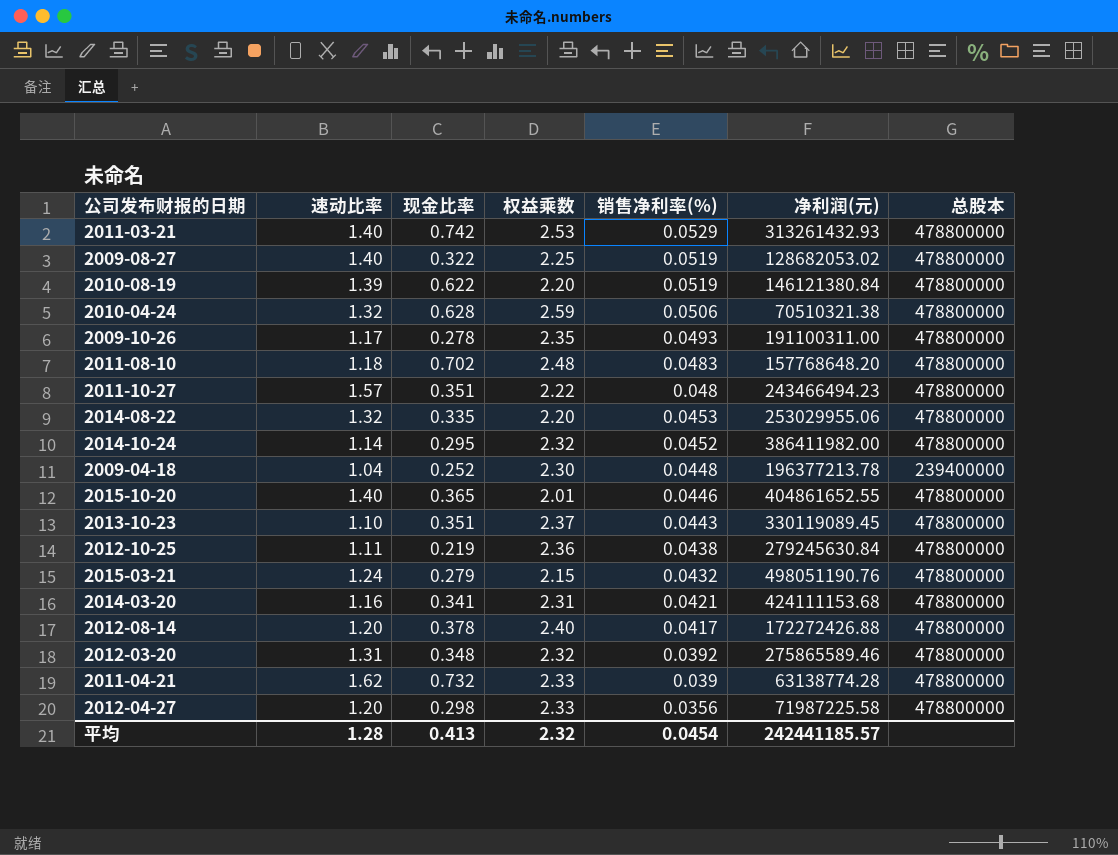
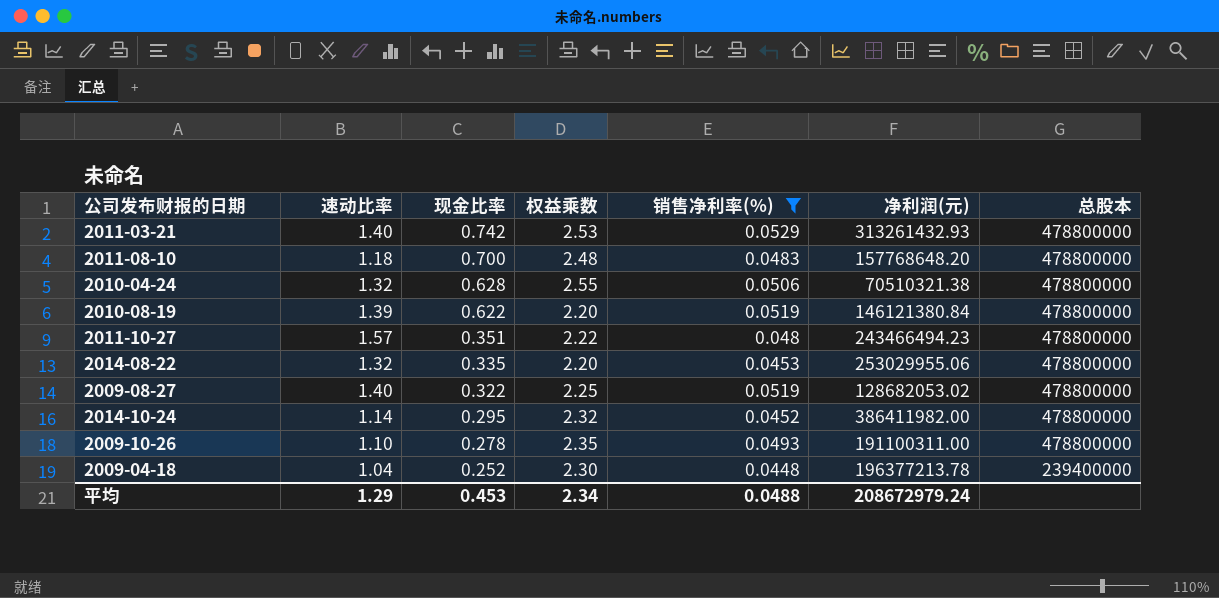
filter: none -> 销售净利率(%) >= 0.0448
row order: 销售净利率(%) descending -> 现金比率 descending
2011-08-10 | 现金比率: 0.702 -> 0.700
2010-04-24 | 权益乘数: 2.59 -> 2.55
2009-10-26 | 速动比率: 1.17 -> 1.10
平均 | 速动比率: 1.28 -> 1.29
平均 | 现金比率: 0.413 -> 0.453
平均 | 权益乘数: 2.32 -> 2.34
平均 | 销售净利率(%): 0.0454 -> 0.0488
平均 | 净利润(元): 242441185.57 -> 208672979.24

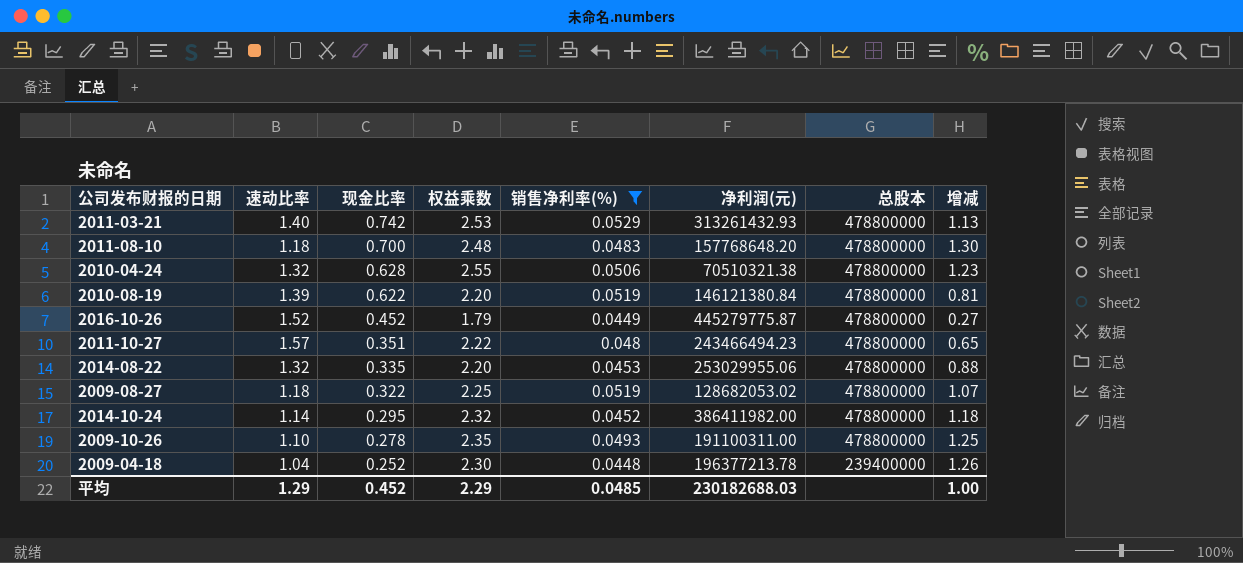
column 增减 | formula: none -> [权益乘数] - [速动比率]
row 2016-10-26: none -> 1.52 | 0.452 | 1.79 | 0.0449 | 445279775.87 | 478800000 | 0.27
2009-08-27 | 速动比率: 1.40 -> 1.18
平均 | 现金比率: 0.453 -> 0.452
平均 | 权益乘数: 2.34 -> 2.29
平均 | 销售净利率(%): 0.0488 -> 0.0485
平均 | 净利润(元): 208672979.24 -> 230182688.03

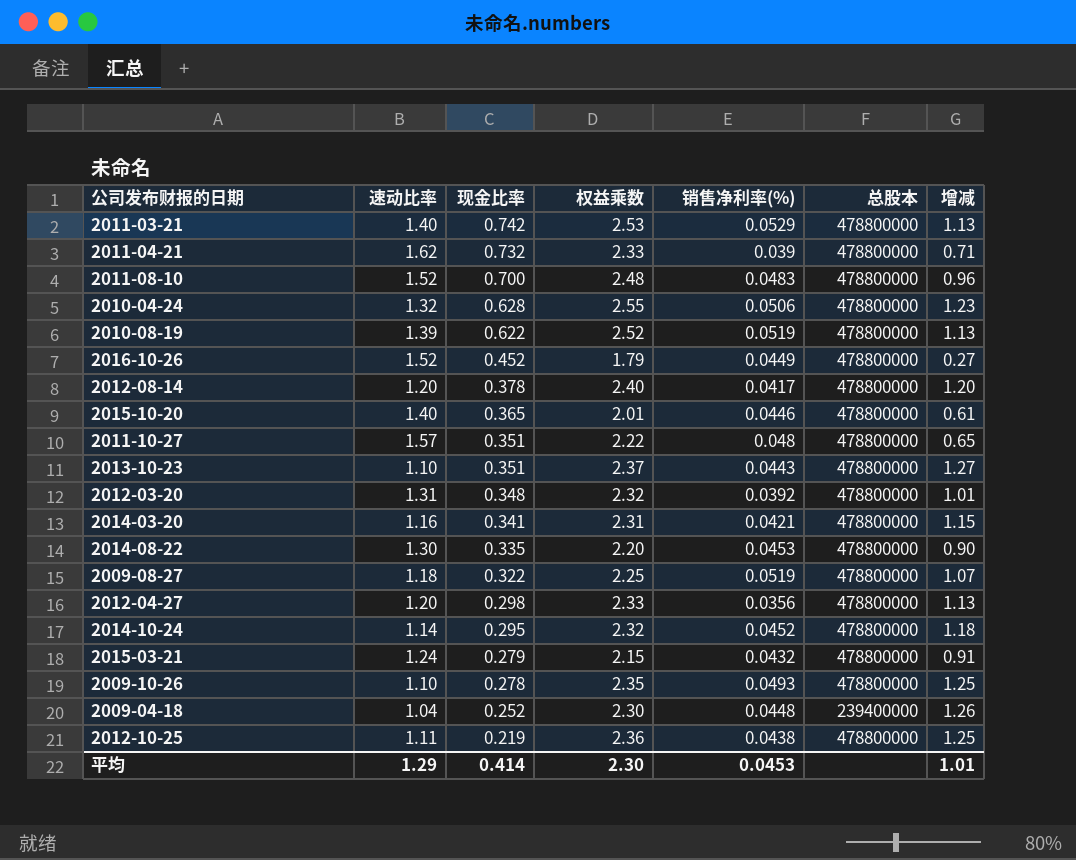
filter: 销售净利率(%) >= 0.0448 -> none
column 净利润(元) | position: 6 -> none
2011-08-10 | 速动比率: 1.18 -> 1.52
2011-08-10 | 增减: 1.30 -> 0.96
2010-08-19 | 权益乘数: 2.20 -> 2.52
2010-08-19 | 增减: 0.81 -> 1.13
2014-08-22 | 速动比率: 1.32 -> 1.30
2014-08-22 | 增减: 0.88 -> 0.90
平均 | 现金比率: 0.452 -> 0.414
平均 | 权益乘数: 2.29 -> 2.30
平均 | 销售净利率(%): 0.0485 -> 0.0453
平均 | 增减: 1.00 -> 1.01

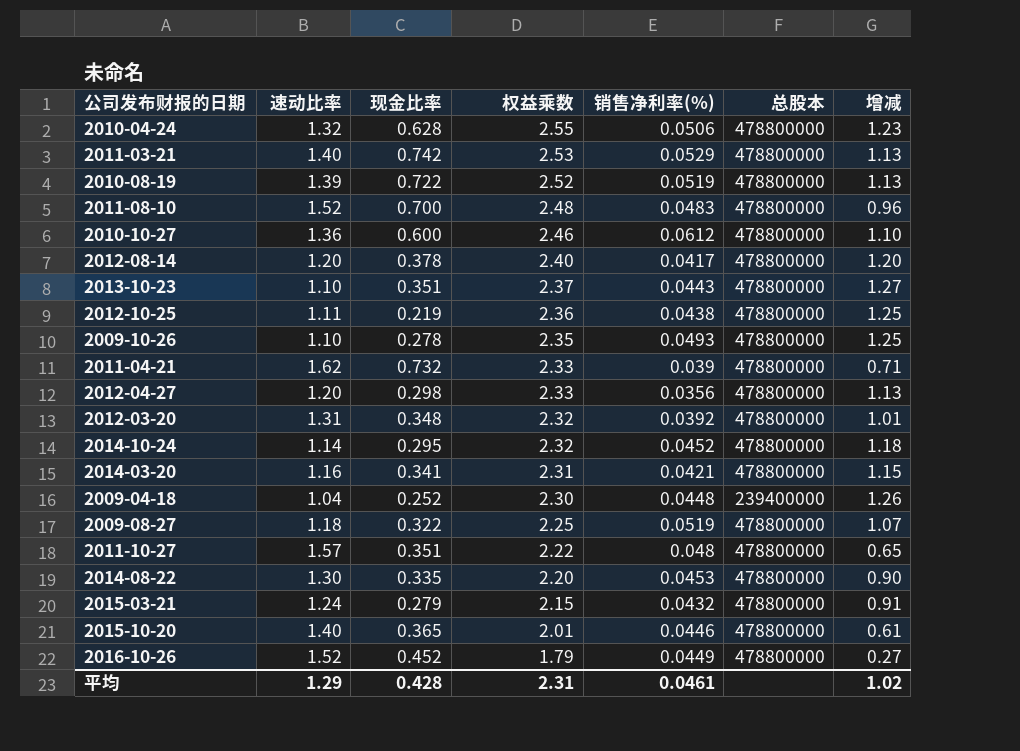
row order: 现金比率 descending -> 权益乘数 descending
2010-08-19 | 现金比率: 0.622 -> 0.722
row 2010-10-27: none -> 1.36 | 0.600 | 2.46 | 0.0612 | 478800000 | 1.10
平均 | 现金比率: 0.414 -> 0.428
平均 | 权益乘数: 2.30 -> 2.31
平均 | 销售净利率(%): 0.0453 -> 0.0461
平均 | 增减: 1.01 -> 1.02

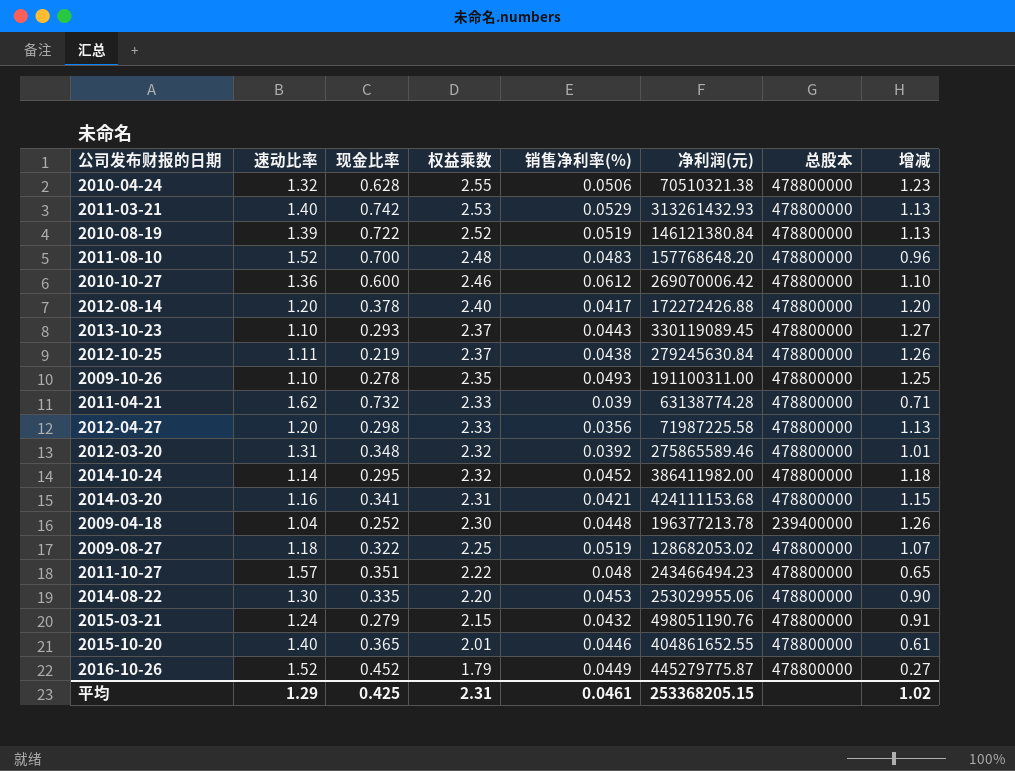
column 净利润(元) | position: none -> 6
2013-10-23 | 现金比率: 0.351 -> 0.293
2012-10-25 | 权益乘数: 2.36 -> 2.37
2012-10-25 | 增减: 1.25 -> 1.26
平均 | 现金比率: 0.428 -> 0.425

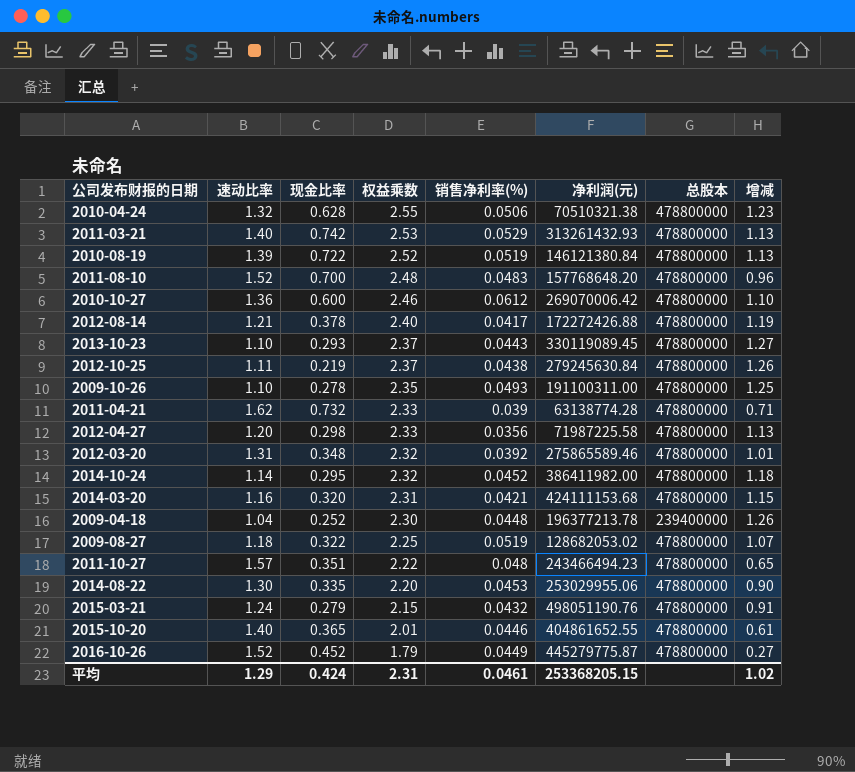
2012-08-14 | 速动比率: 1.20 -> 1.21
2012-08-14 | 增减: 1.20 -> 1.19
2014-03-20 | 现金比率: 0.341 -> 0.320
平均 | 现金比率: 0.425 -> 0.424

